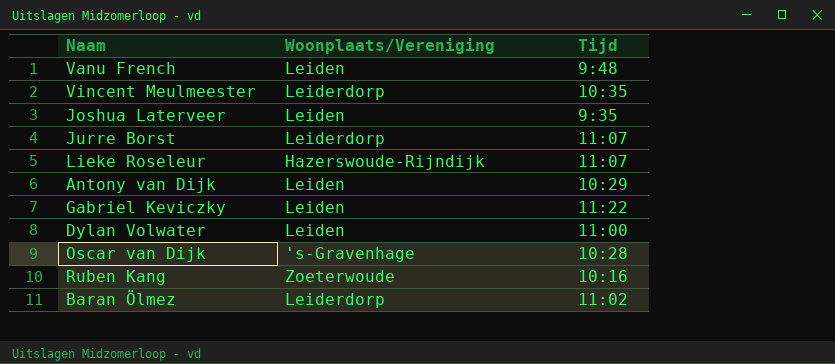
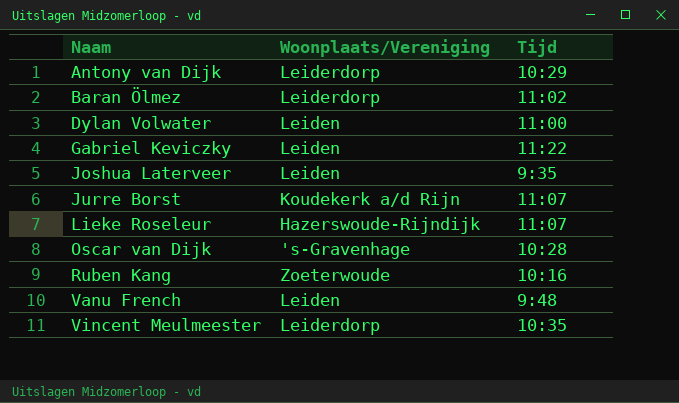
row order: none -> Naam ascending
Antony van Dijk | Woonplaats/Vereniging: Leiden -> Leiderdorp
Jurre Borst | Woonplaats/Vereniging: Leiderdorp -> Koudekerk a/d Rijn

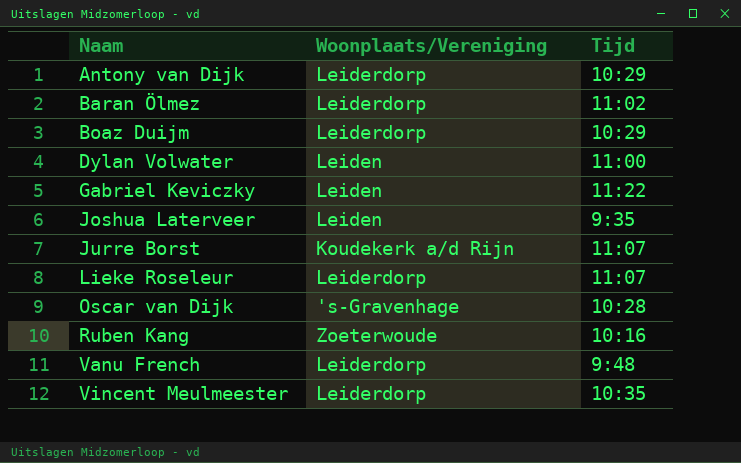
row Boaz Duijm: none -> Leiderdorp | 10:29
Lieke Roseleur | Woonplaats/Vereniging: Hazerswoude-Rijndijk -> Leiderdorp
Vanu French | Woonplaats/Vereniging: Leiden -> Leiderdorp

